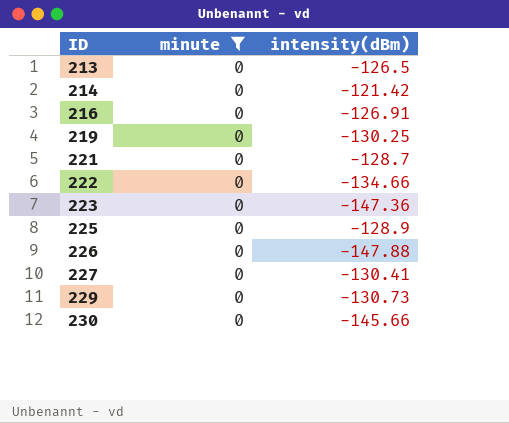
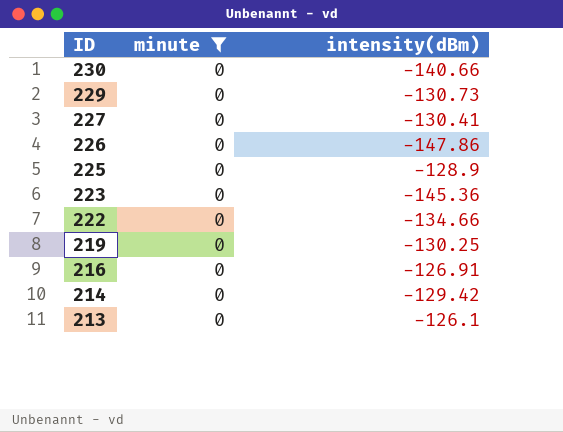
row order: ID ascending -> ID descending
row 221: 0 | -128.7 -> none
230 | intensity(dBm): -145.66 -> -140.66
226 | intensity(dBm): -147.88 -> -147.86
223 | intensity(dBm): -147.36 -> -145.36
214 | intensity(dBm): -121.42 -> -129.42
213 | intensity(dBm): -126.5 -> -126.1

